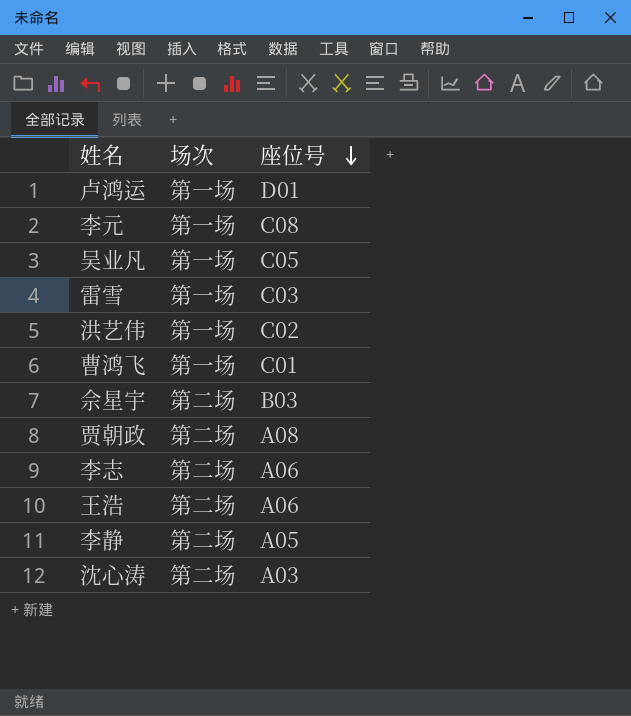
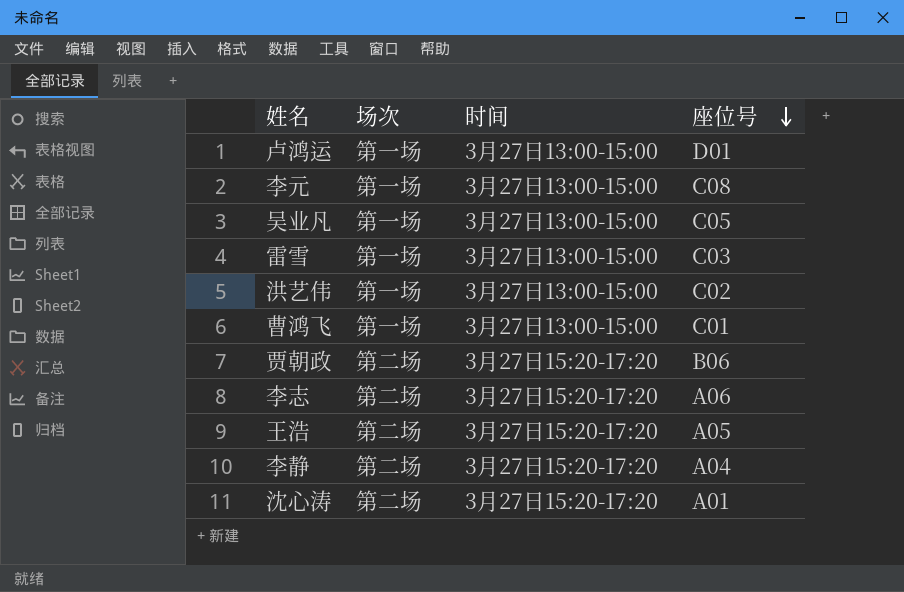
column 时间 | position: none -> 3
row 佘星宇: 第二场 | B03 -> none
贾朝政 | 座位号: A08 -> B06
王浩 | 座位号: A06 -> A05
李静 | 座位号: A05 -> A04
沈心涛 | 座位号: A03 -> A01

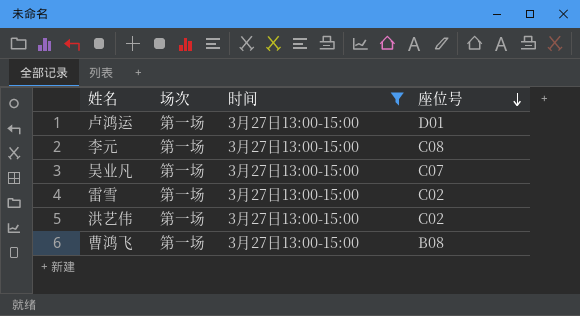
filter: none -> 时间 = 3月27日13:00-15:00
吴业凡 | 座位号: C05 -> C07
雷雪 | 座位号: C03 -> C02
曹鸿飞 | 座位号: C01 -> B08

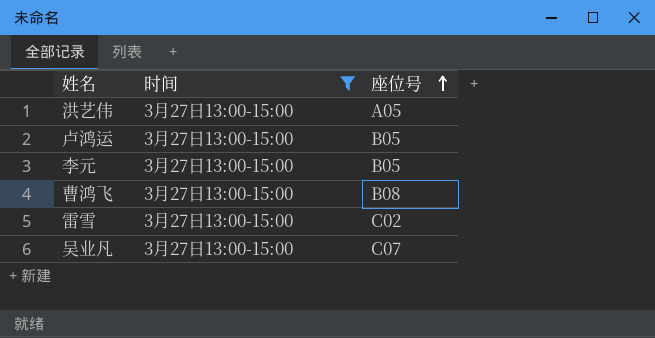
row order: 座位号 descending -> 座位号 ascending
column 场次 | position: 2 -> none
洪艺伟 | 座位号: C02 -> A05
卢鸿运 | 座位号: D01 -> B05
李元 | 座位号: C08 -> B05

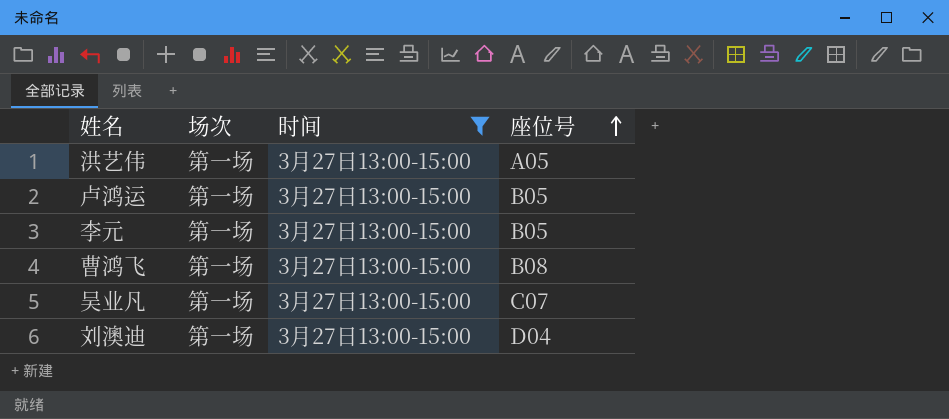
column 场次 | position: none -> 2
row 雷雪: 3月27日13:00-15:00 | C02 -> none
row 刘澳迪: none -> 第一场 | 3月27日13:00-15:00 | D04

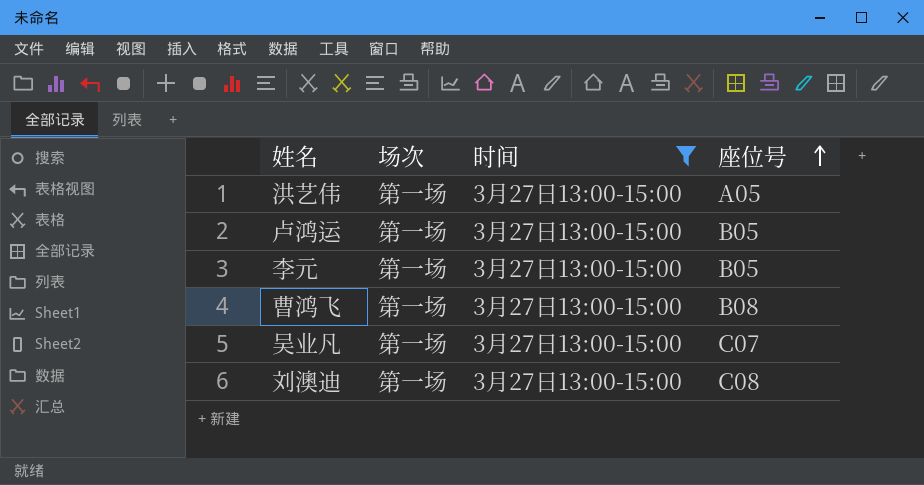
刘澳迪 | 座位号: D04 -> C08

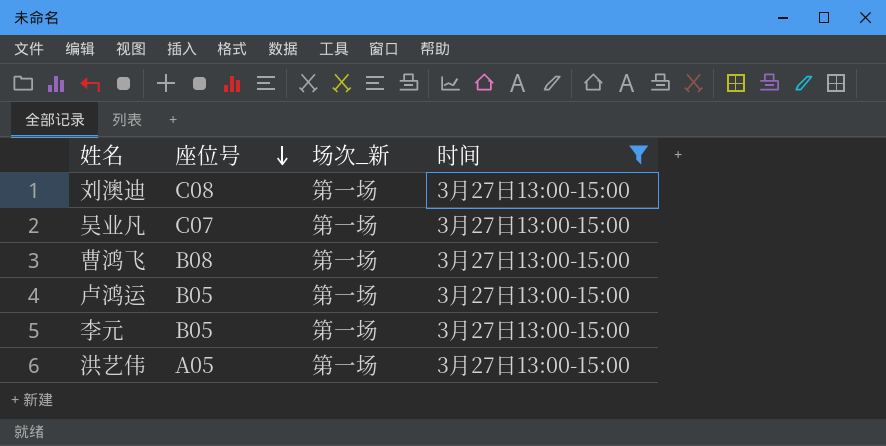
row order: 座位号 ascending -> 座位号 descending
column 座位号 | position: 4 -> 2
column name: 场次 -> 场次_新

